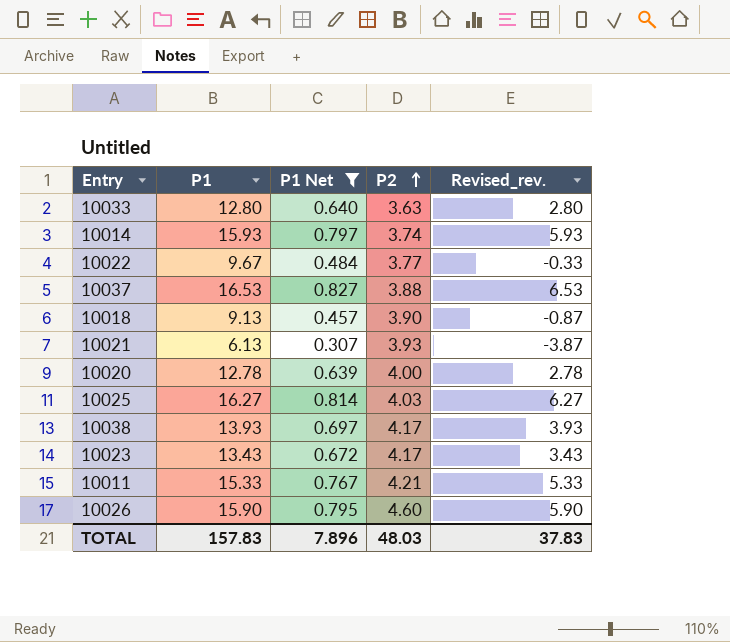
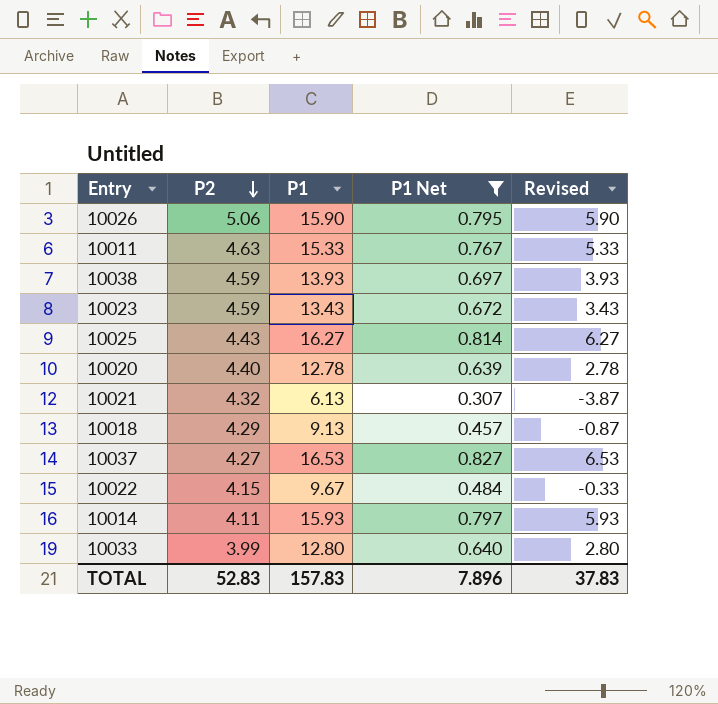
row order: P2 ascending -> P2 descending
column P2 | position: 4 -> 2
column name: Revised_rev. -> Revised
10026 | P2: 4.60 -> 5.06
10011 | P2: 4.21 -> 4.63
10038 | P2: 4.17 -> 4.59
10023 | P2: 4.17 -> 4.59
10025 | P2: 4.03 -> 4.43
10020 | P2: 4.00 -> 4.40
10021 | P2: 3.93 -> 4.32
10018 | P2: 3.90 -> 4.29
10037 | P2: 3.88 -> 4.27
10022 | P2: 3.77 -> 4.15
10014 | P2: 3.74 -> 4.11
10033 | P2: 3.63 -> 3.99
TOTAL | P2: 48.03 -> 52.83

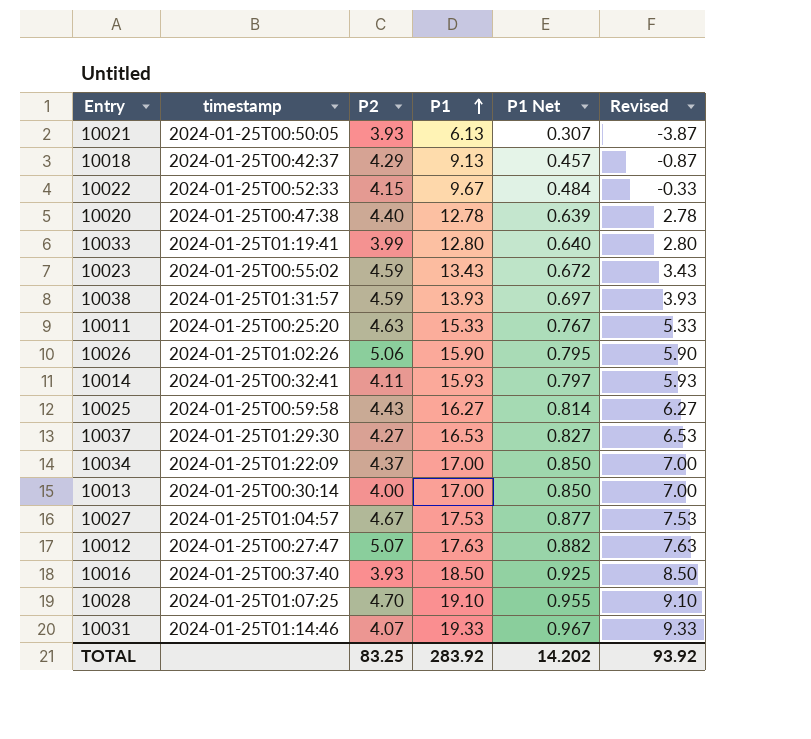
filter: P1 Net <= 0.827 -> none
row order: P2 descending -> P1 ascending
column timestamp | position: none -> 2
10021 | P2: 4.32 -> 3.93
TOTAL | P2: 52.83 -> 83.25
TOTAL | P1: 157.83 -> 283.92
TOTAL | P1 Net: 7.896 -> 14.202
TOTAL | Revised: 37.83 -> 93.92

